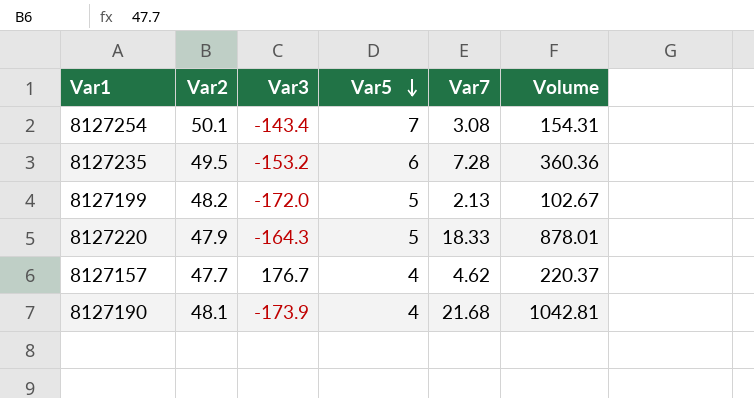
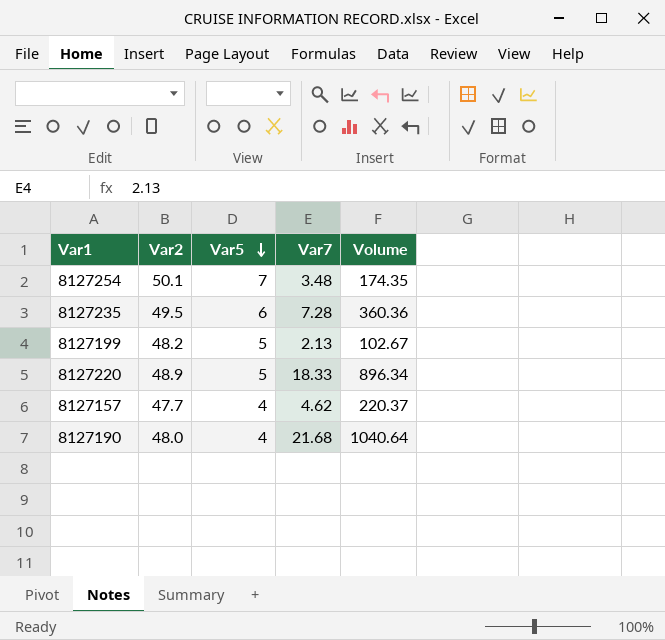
column Var3 | position: 3 -> none
8127254 | Var7: 3.08 -> 3.48
8127254 | Volume: 154.31 -> 174.35
8127220 | Var2: 47.9 -> 48.9
8127220 | Volume: 878.01 -> 896.34
8127190 | Var2: 48.1 -> 48.0
8127190 | Volume: 1042.81 -> 1040.64

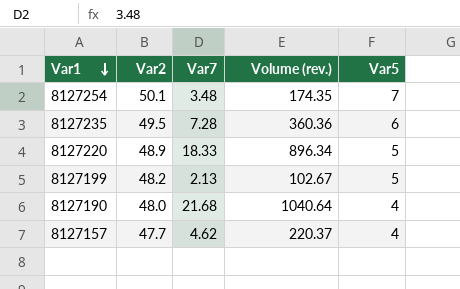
row order: Var5 descending -> Var1 descending
column name: Volume -> Volume (rev.)
column Var5 | position: 3 -> 5

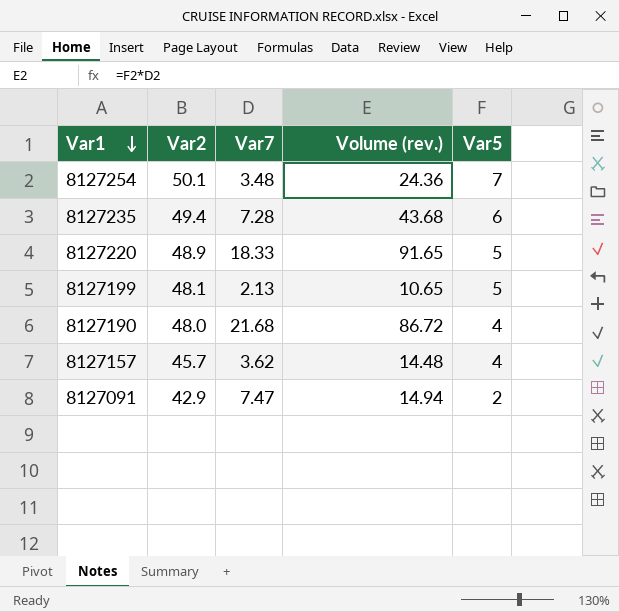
column Volume (rev.) | formula: [Var2] * [Var7] -> [Var7] * [Var5]
8127235 | Var2: 49.5 -> 49.4
8127199 | Var2: 48.2 -> 48.1
8127157 | Var2: 47.7 -> 45.7
8127157 | Var7: 4.62 -> 3.62
row 8127091: none -> 42.9 | 7.47 | 14.94 | 2

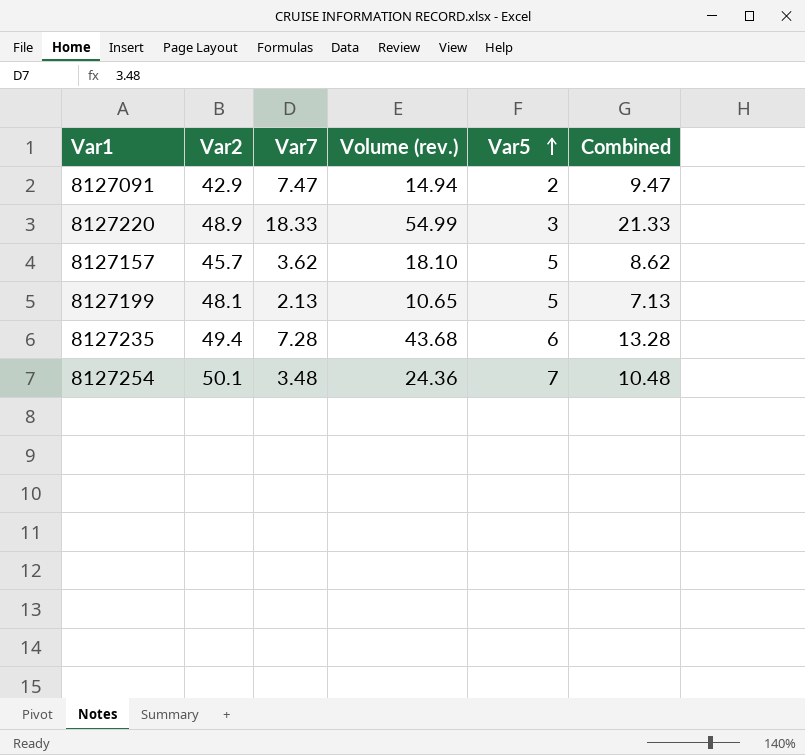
row order: Var1 descending -> Var5 ascending
column Combined | formula: none -> [Var7] + [Var5]
row 8127190: 48.0 | 21.68 | 86.72 | 4 -> none
8127220 | Volume (rev.): 91.65 -> 54.99
8127220 | Var5: 5 -> 3
8127157 | Volume (rev.): 14.48 -> 18.10
8127157 | Var5: 4 -> 5

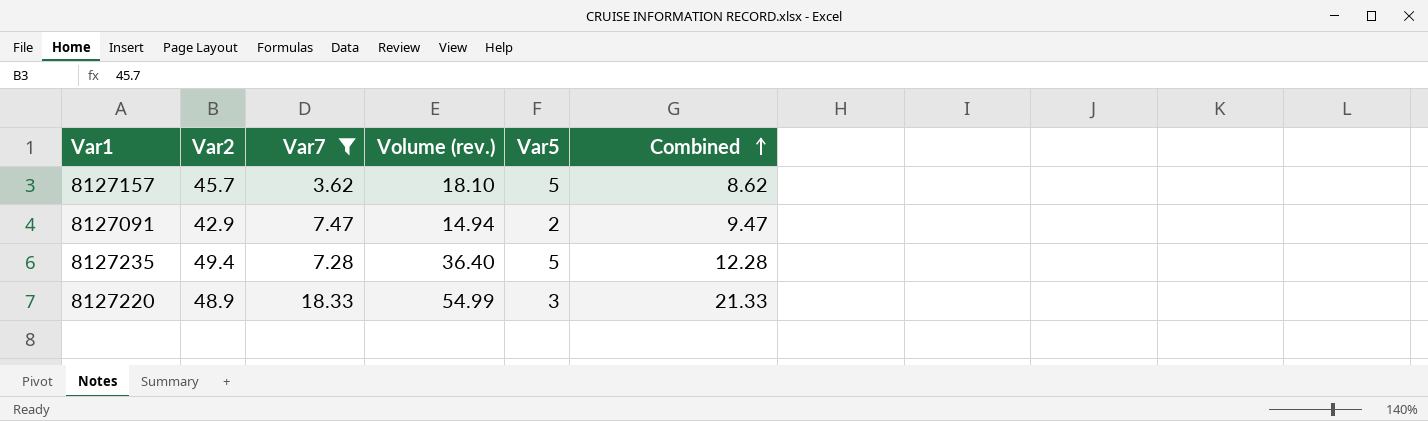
filter: none -> Var7 >= 3.62
row order: Var5 ascending -> Combined ascending
8127235 | Volume (rev.): 43.68 -> 36.40
8127235 | Var5: 6 -> 5
8127235 | Combined: 13.28 -> 12.28

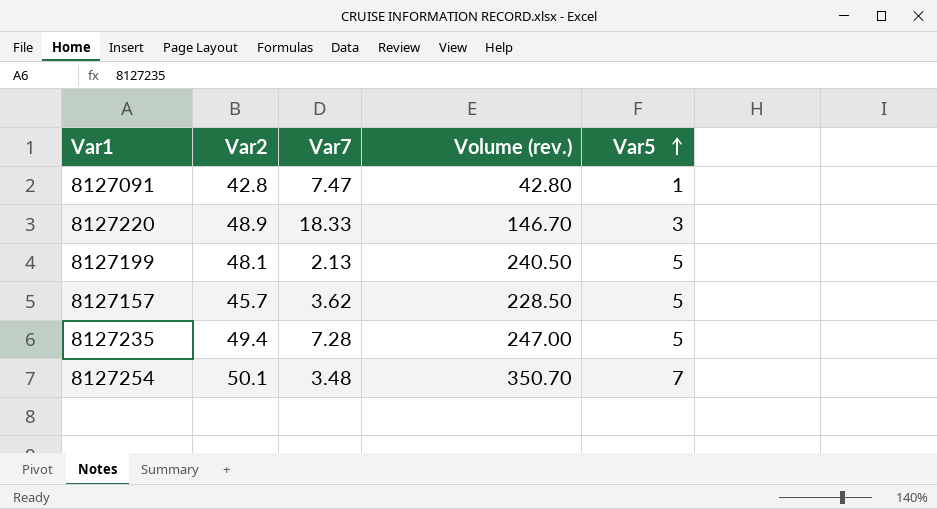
filter: Var7 >= 3.62 -> none
row order: Combined ascending -> Var5 ascending
column Combined | formula: [Var7] + [Var5] -> none
column Volume (rev.) | formula: [Var7] * [Var5] -> [Var2] * [Var5]
8127091 | Var2: 42.9 -> 42.8
8127091 | Var5: 2 -> 1

